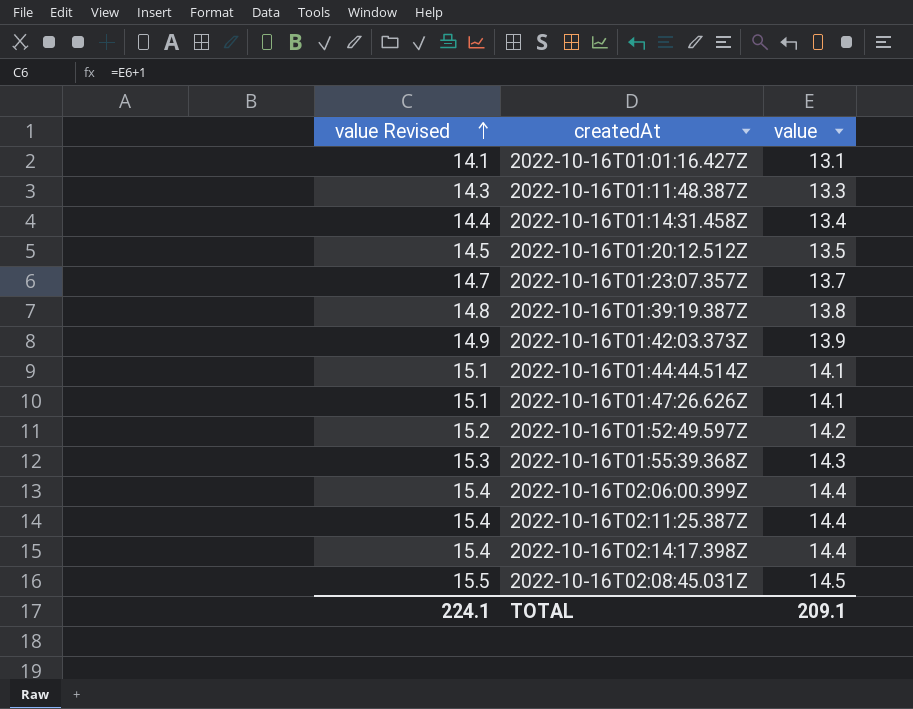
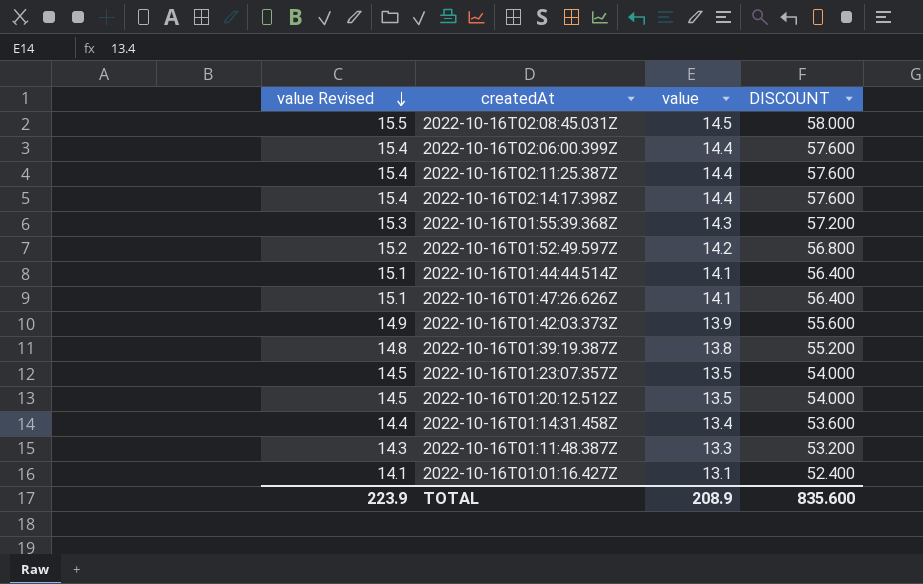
row order: value Revised ascending -> value Revised descending
column DISCOUNT | formula: none -> [value] * 4
2022-10-16T01:23:07.357Z | value Revised: 14.7 -> 14.5
2022-10-16T01:23:07.357Z | value: 13.7 -> 13.5
TOTAL | value Revised: 224.1 -> 223.9
TOTAL | value: 209.1 -> 208.9

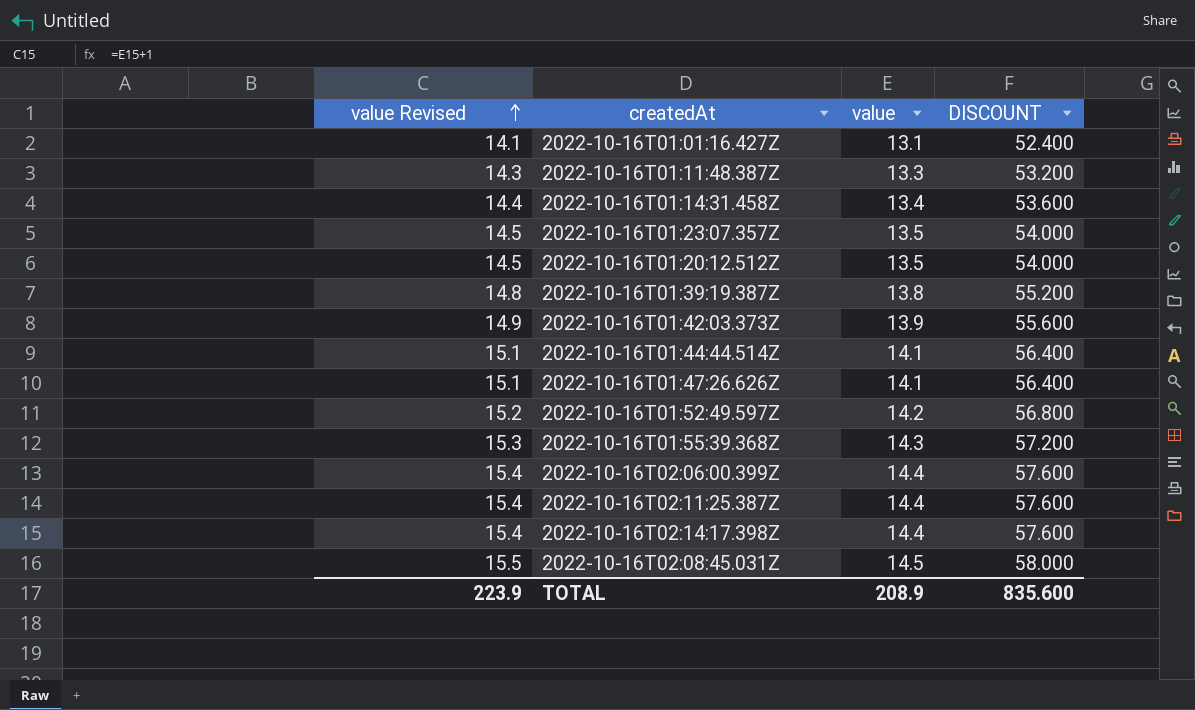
row order: value Revised descending -> value Revised ascending

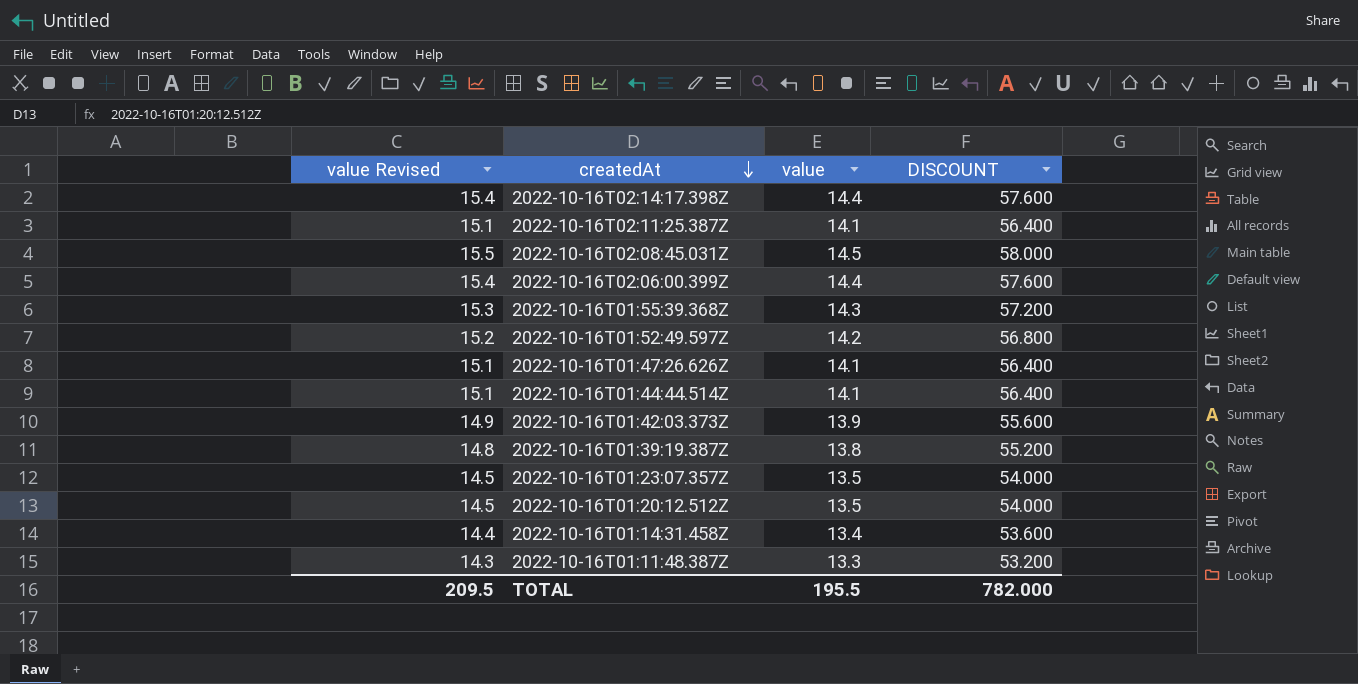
row order: value Revised ascending -> createdAt descending
row 2022-10-16T01:01:16.427Z: 14.1 | 13.1 | 52.400 -> none
2022-10-16T02:11:25.387Z | value Revised: 15.4 -> 15.1
2022-10-16T02:11:25.387Z | value: 14.4 -> 14.1
2022-10-16T02:11:25.387Z | DISCOUNT: 57.600 -> 56.400
TOTAL | value Revised: 223.9 -> 209.5
TOTAL | value: 208.9 -> 195.5
TOTAL | DISCOUNT: 835.600 -> 782.000

